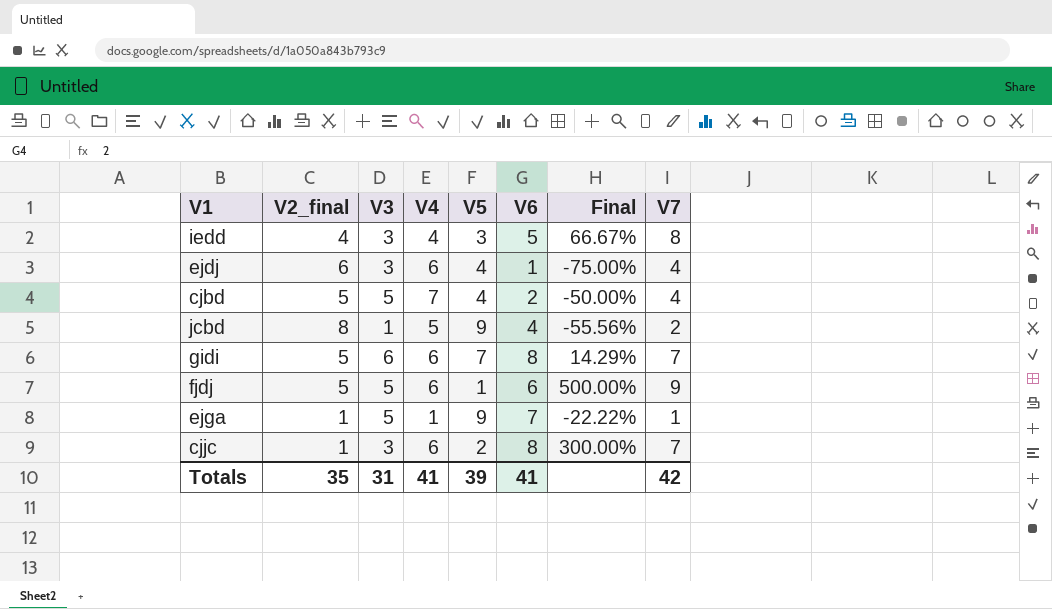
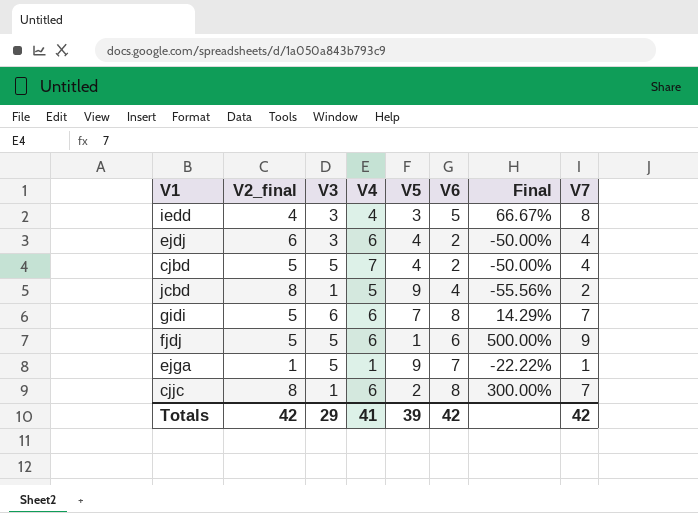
ejdj | V6: 1 -> 2
ejdj | Final: -75.00% -> -50.00%
cjjc | V2_final: 1 -> 8
cjjc | V3: 3 -> 1
Totals | V2_final: 35 -> 42
Totals | V3: 31 -> 29
Totals | V6: 41 -> 42

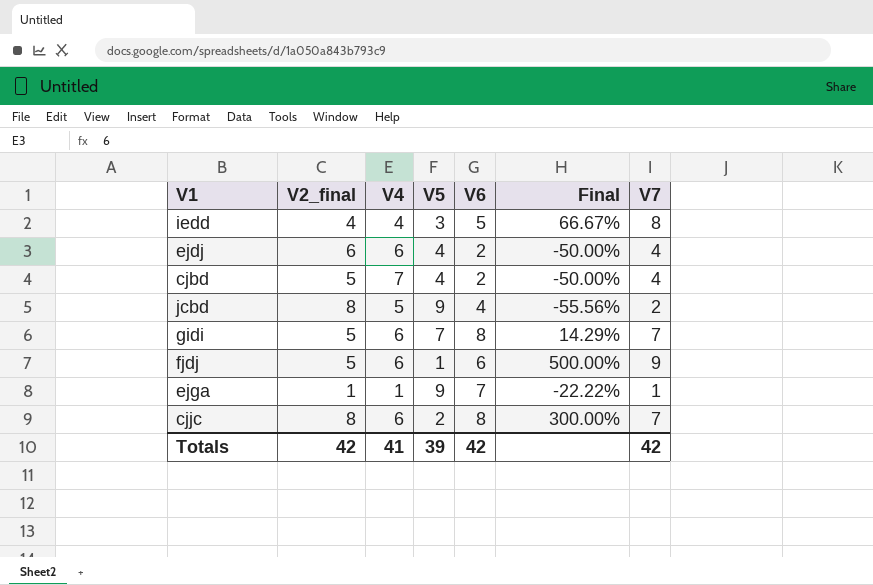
column V3 | position: 3 -> none

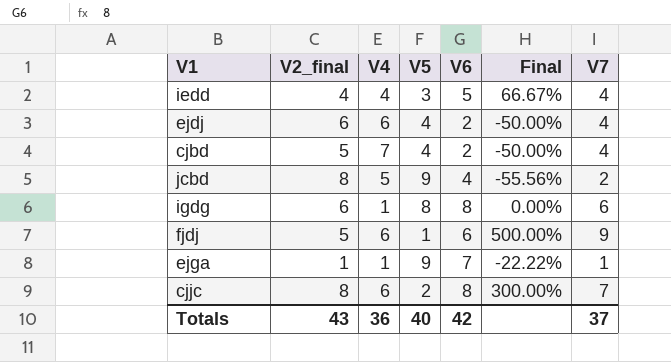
row gidi: 5 | 6 | 7 | 8 | 14.29% | 7 -> none
iedd | V7: 8 -> 4
row igdg: none -> 6 | 1 | 8 | 8 | 0.00% | 6
Totals | V2_final: 42 -> 43
Totals | V4: 41 -> 36
Totals | V5: 39 -> 40
Totals | V7: 42 -> 37

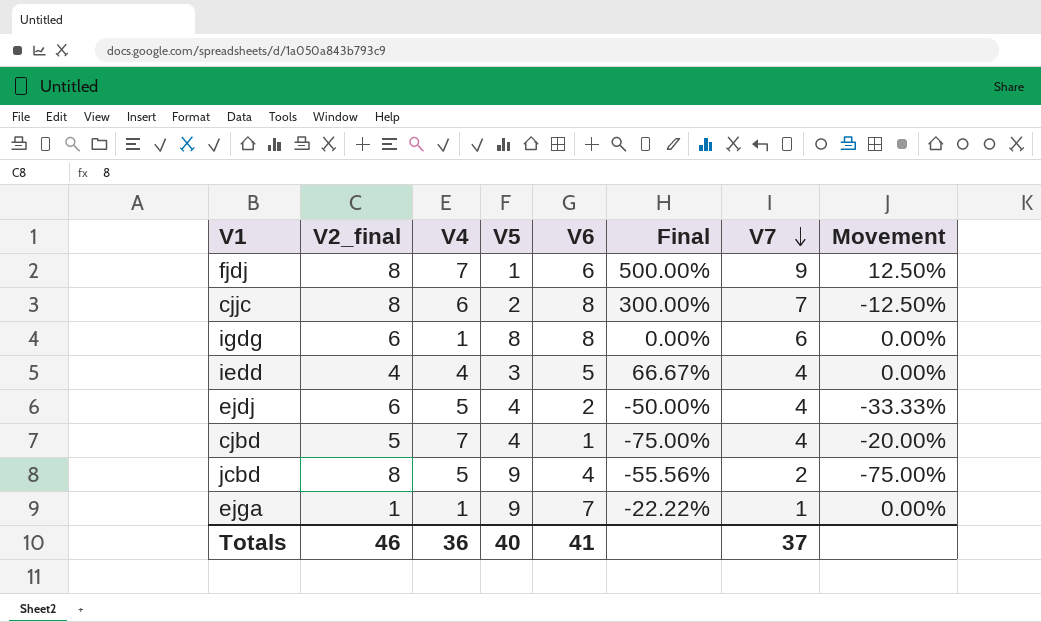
row order: none -> V7 descending
column Movement | formula: none -> ([V7] - [V2_final]) / [V2_final]
fjdj | V2_final: 5 -> 8
fjdj | V4: 6 -> 7
ejdj | V4: 6 -> 5
cjbd | V6: 2 -> 1
cjbd | Final: -50.00% -> -75.00%
Totals | V2_final: 43 -> 46
Totals | V6: 42 -> 41

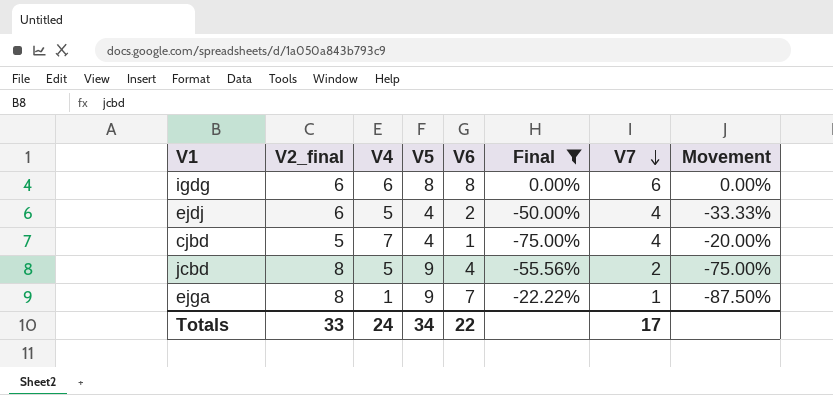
filter: none -> Final <= 0.00%
igdg | V4: 1 -> 6
ejga | V2_final: 1 -> 8
ejga | Movement: 0.00% -> -87.50%
Totals | V2_final: 46 -> 33
Totals | V4: 36 -> 24
Totals | V5: 40 -> 34
Totals | V6: 41 -> 22
Totals | V7: 37 -> 17

